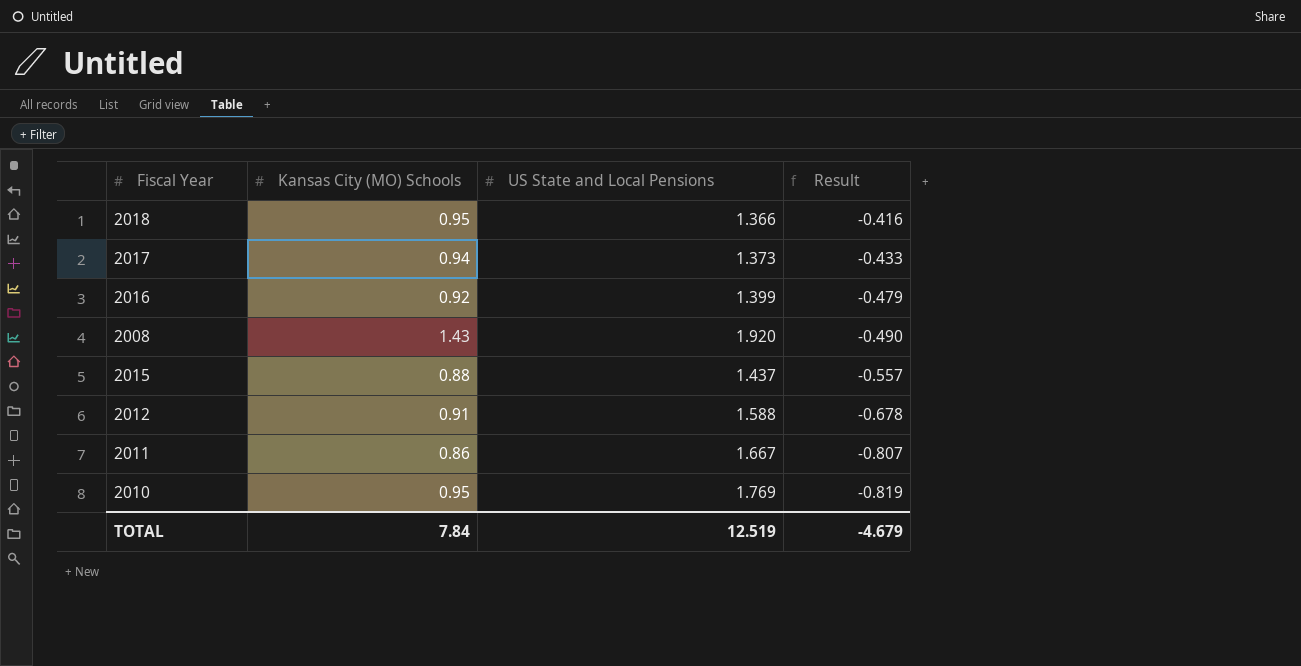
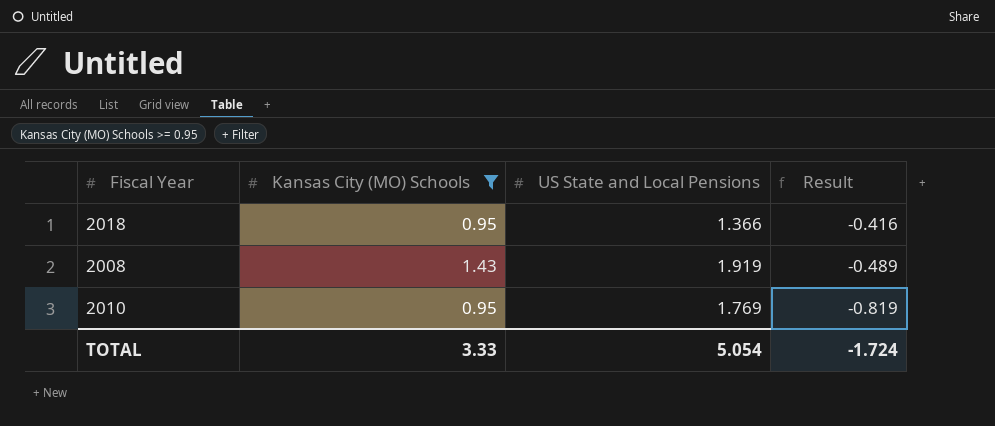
filter: none -> Kansas City (MO) Schools >= 0.95
2008 | US State and Local Pensions: 1.920 -> 1.919
2008 | Result: -0.490 -> -0.489
TOTAL | Kansas City (MO) Schools: 7.84 -> 3.33
TOTAL | US State and Local Pensions: 12.519 -> 5.054
TOTAL | Result: -4.679 -> -1.724

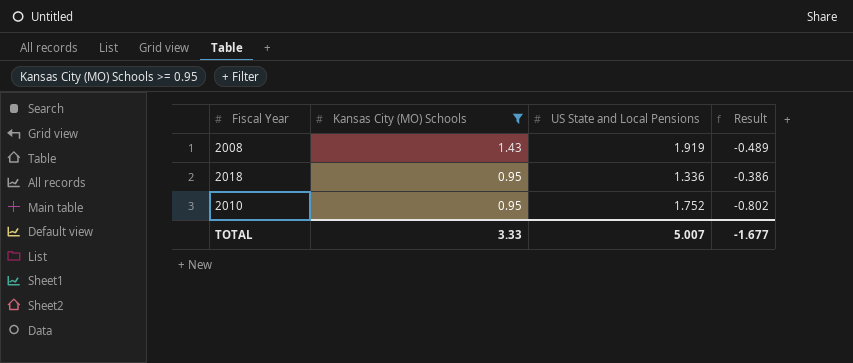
row order: Result descending -> Kansas City (MO) Schools descending
2018 | US State and Local Pensions: 1.366 -> 1.336
2018 | Result: -0.416 -> -0.386
2010 | US State and Local Pensions: 1.769 -> 1.752
2010 | Result: -0.819 -> -0.802
TOTAL | US State and Local Pensions: 5.054 -> 5.007
TOTAL | Result: -1.724 -> -1.677

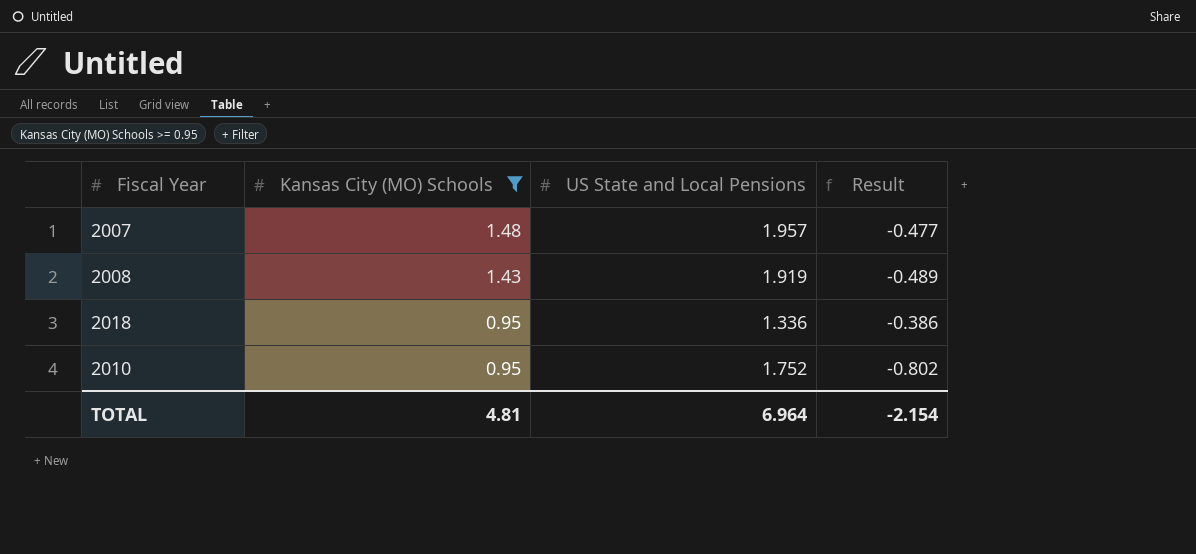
row 2007: none -> 1.48 | 1.957 | -0.477
TOTAL | Kansas City (MO) Schools: 3.33 -> 4.81
TOTAL | US State and Local Pensions: 5.007 -> 6.964
TOTAL | Result: -1.677 -> -2.154

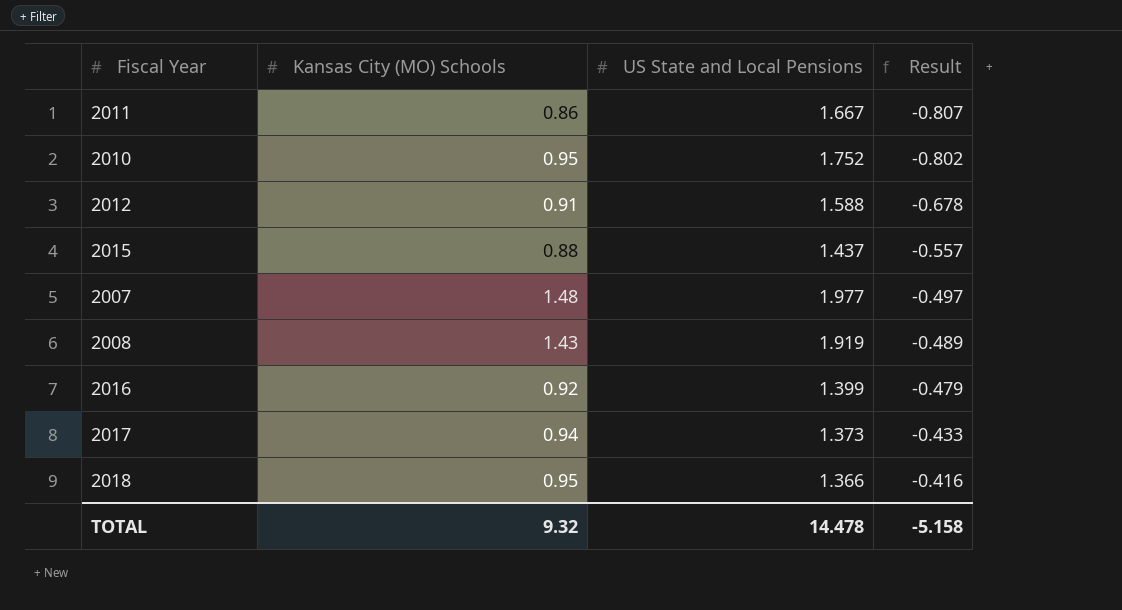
filter: Kansas City (MO) Schools >= 0.95 -> none
row order: Kansas City (MO) Schools descending -> Result ascending
2007 | US State and Local Pensions: 1.957 -> 1.977
2007 | Result: -0.477 -> -0.497
2018 | US State and Local Pensions: 1.336 -> 1.366
2018 | Result: -0.386 -> -0.416
TOTAL | Kansas City (MO) Schools: 4.81 -> 9.32
TOTAL | US State and Local Pensions: 6.964 -> 14.478
TOTAL | Result: -2.154 -> -5.158

